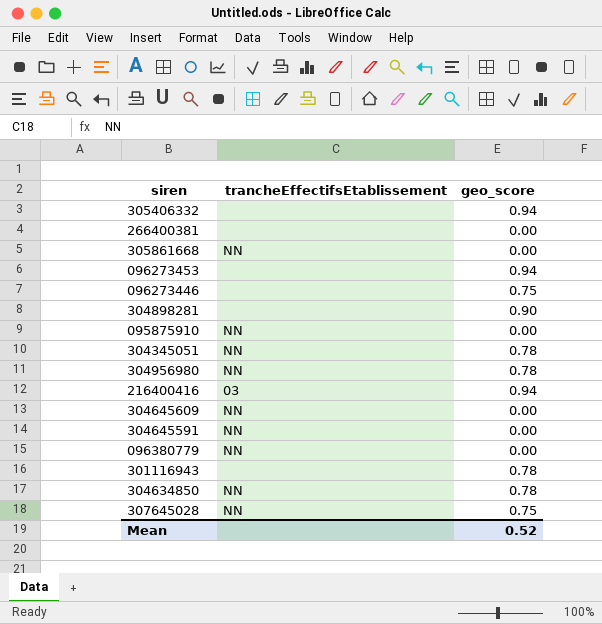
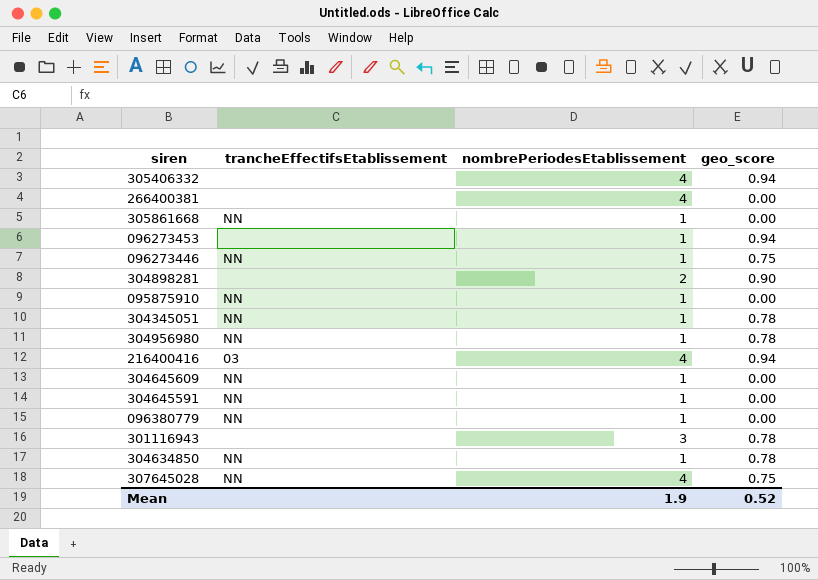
column nombrePeriodesEtablissement | position: none -> 3
096273446 | trancheEffectifsEtablissement: none -> NN

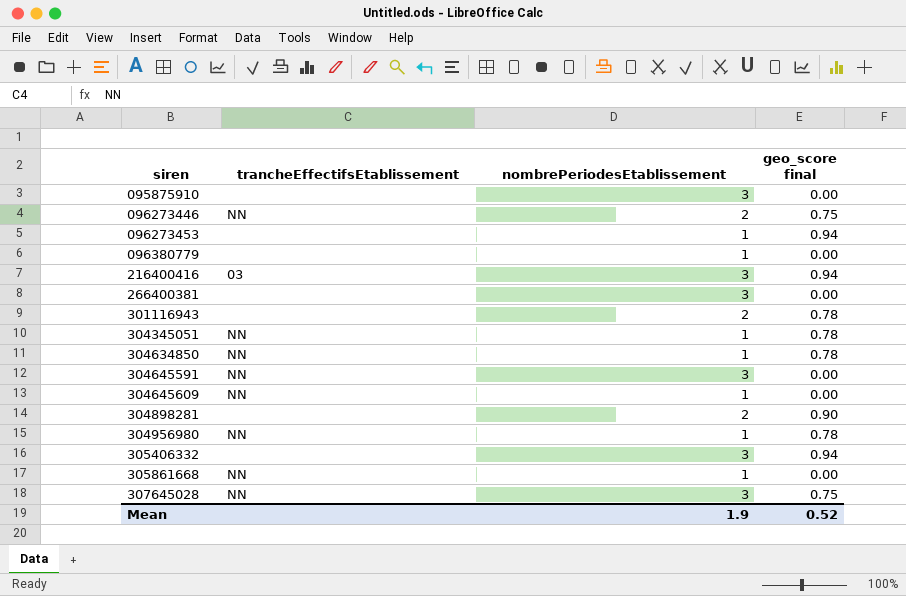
row order: none -> siren ascending
column name: geo_score -> geo_score final
095875910 | trancheEffectifsEtablissement: NN -> none
095875910 | nombrePeriodesEtablissement: 1 -> 3
096273446 | nombrePeriodesEtablissement: 1 -> 2
096380779 | trancheEffectifsEtablissement: NN -> none
216400416 | nombrePeriodesEtablissement: 4 -> 3
266400381 | nombrePeriodesEtablissement: 4 -> 3
301116943 | nombrePeriodesEtablissement: 3 -> 2
304645591 | nombrePeriodesEtablissement: 1 -> 3
305406332 | nombrePeriodesEtablissement: 4 -> 3
307645028 | nombrePeriodesEtablissement: 4 -> 3

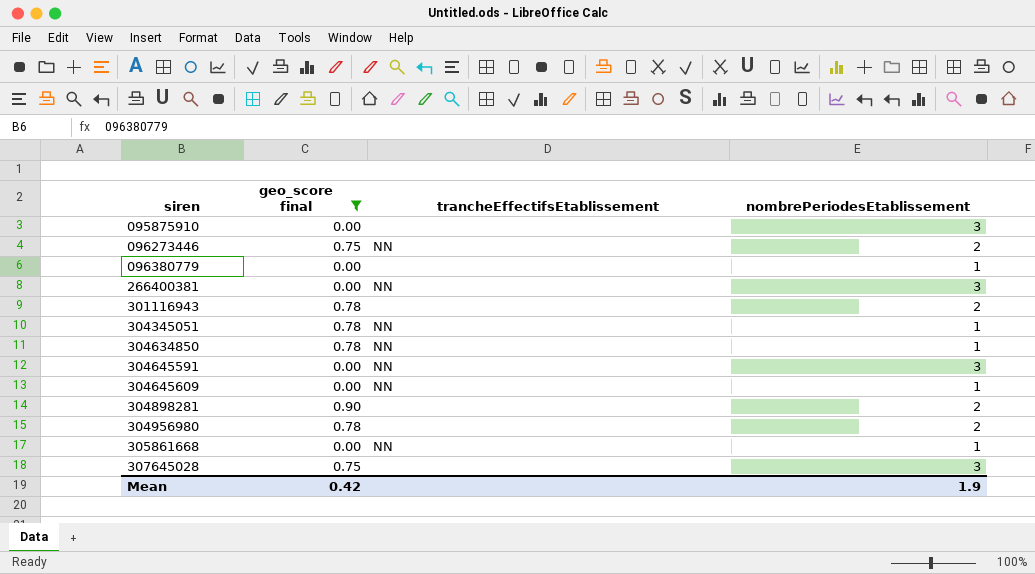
filter: none -> geo_score final != 0.94
column geo_score final | position: 4 -> 2
266400381 | trancheEffectifsEtablissement: none -> NN
304956980 | trancheEffectifsEtablissement: NN -> none
304956980 | nombrePeriodesEtablissement: 1 -> 2
307645028 | trancheEffectifsEtablissement: NN -> none
Mean | geo_score final: 0.52 -> 0.42

